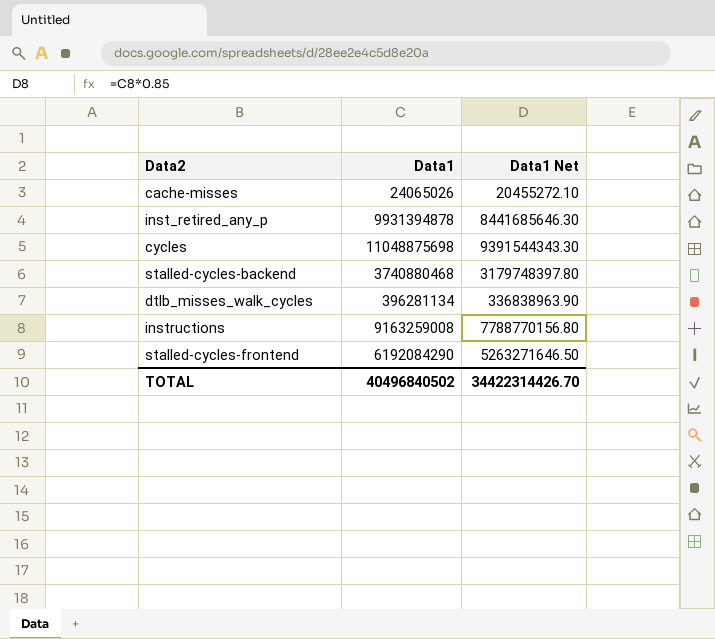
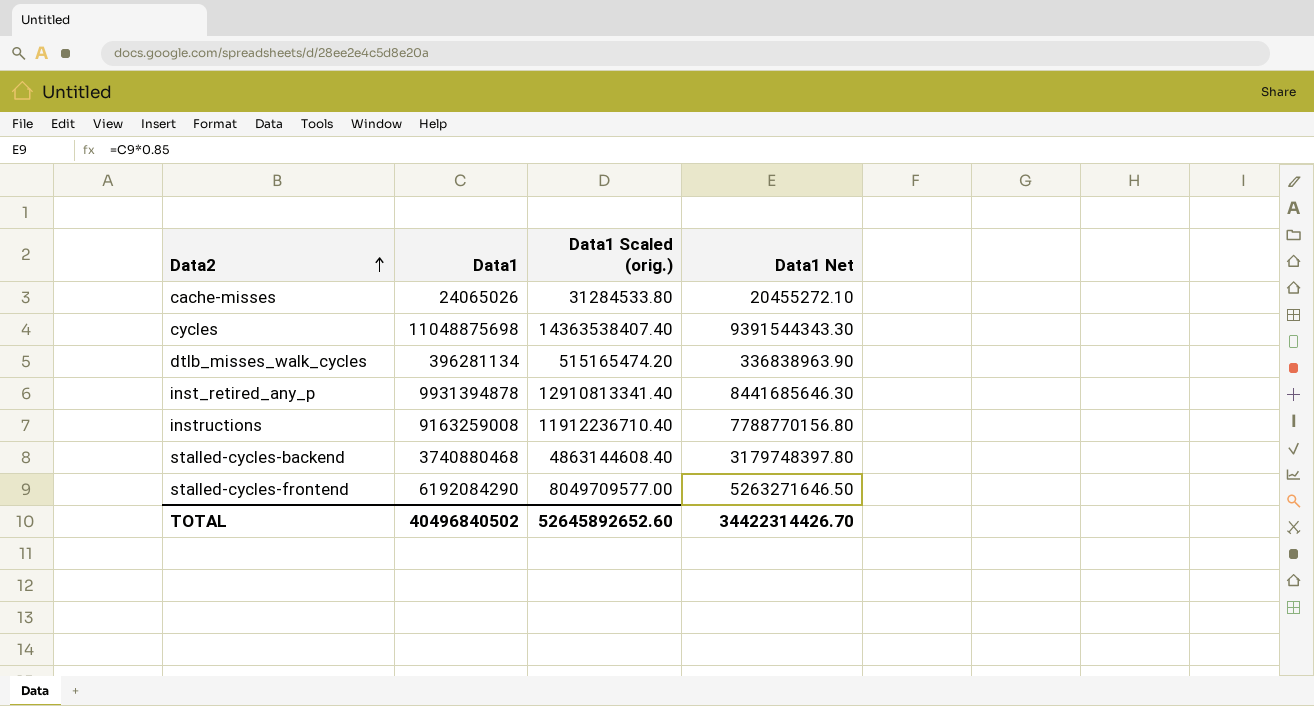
row order: none -> Data2 ascending
column Data1 Scaled (orig.) | formula: none -> [Data1] * 1.3

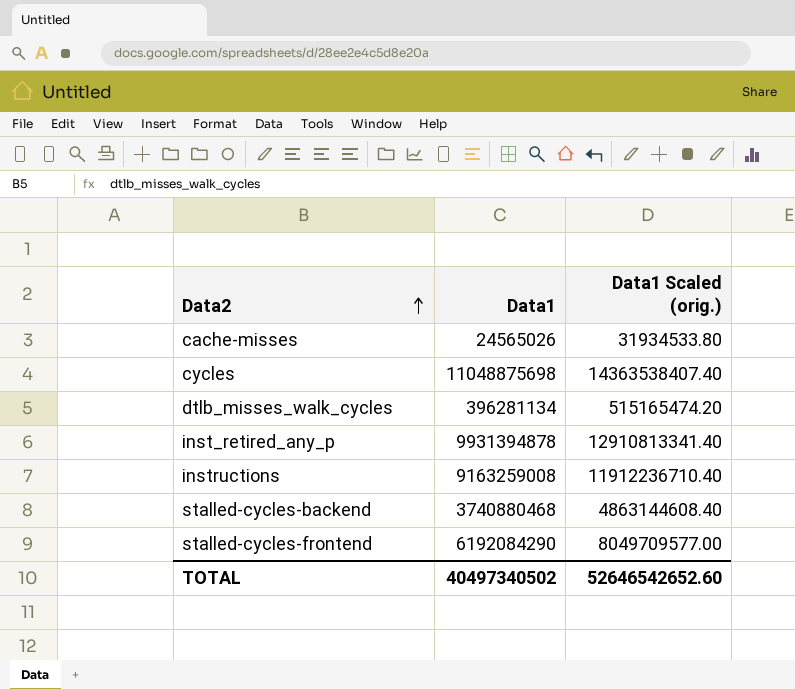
column Data1 Net | formula: [Data1] * 0.85 -> none
cache-misses | Data1: 24065026 -> 24565026
cache-misses | Data1 Scaled (orig.): 31284533.80 -> 31934533.80
TOTAL | Data1: 40496840502 -> 40497340502
TOTAL | Data1 Scaled (orig.): 52645892652.60 -> 52646542652.60

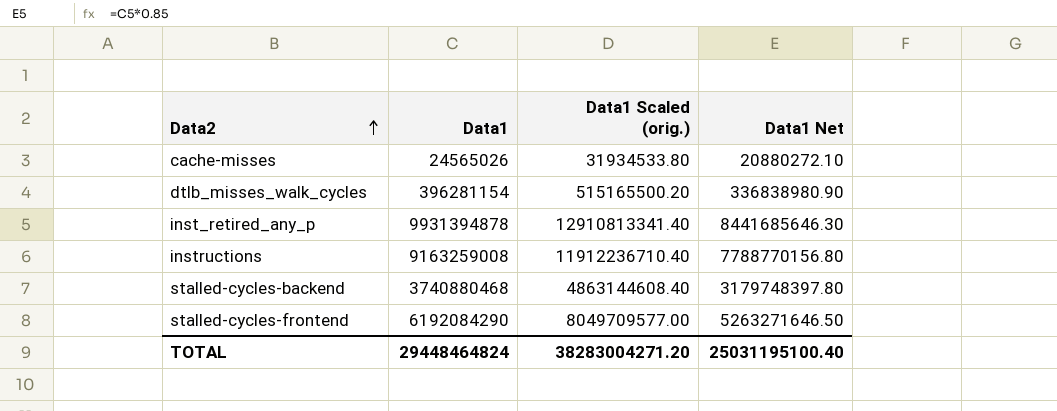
column Data1 Net | formula: none -> [Data1] * 0.85
row cycles: 11048875698 | 14363538407.40 -> none
dtlb_misses_walk_cycles | Data1: 396281134 -> 396281154
dtlb_misses_walk_cycles | Data1 Scaled (orig.): 515165474.20 -> 515165500.20
TOTAL | Data1: 40497340502 -> 29448464824
TOTAL | Data1 Scaled (orig.): 52646542652.60 -> 38283004271.20

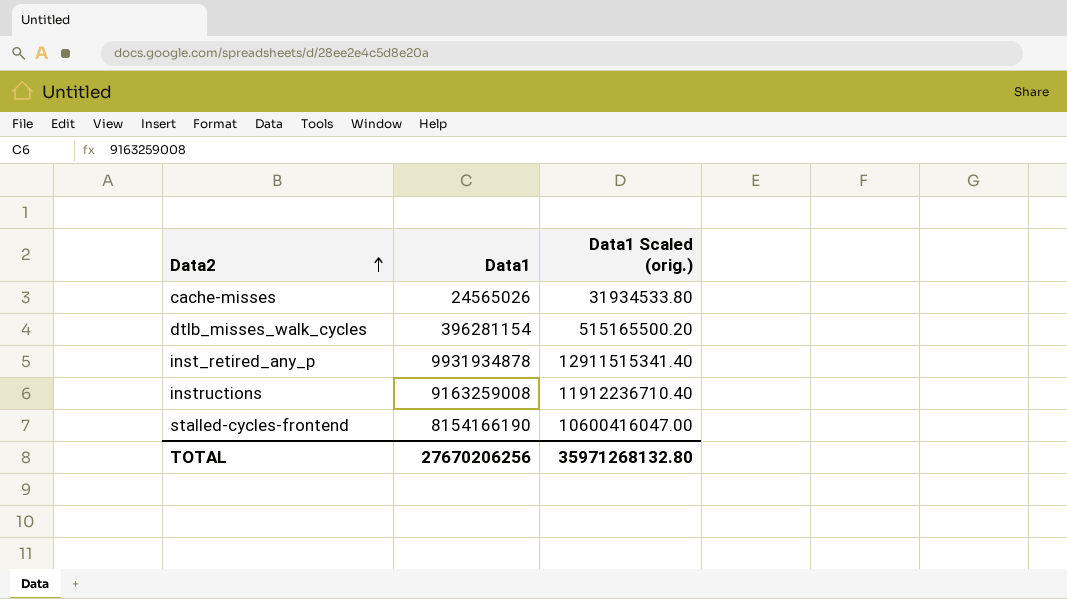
column Data1 Net | formula: [Data1] * 0.85 -> none
row stalled-cycles-backend: 3740880468 | 4863144608.40 | 3179748397.80 -> none
inst_retired_any_p | Data1: 9931394878 -> 9931934878
inst_retired_any_p | Data1 Scaled (orig.): 12910813341.40 -> 12911515341.40
stalled-cycles-frontend | Data1: 6192084290 -> 8154166190
stalled-cycles-frontend | Data1 Scaled (orig.): 8049709577.00 -> 10600416047.00
TOTAL | Data1: 29448464824 -> 27670206256
TOTAL | Data1 Scaled (orig.): 38283004271.20 -> 35971268132.80

